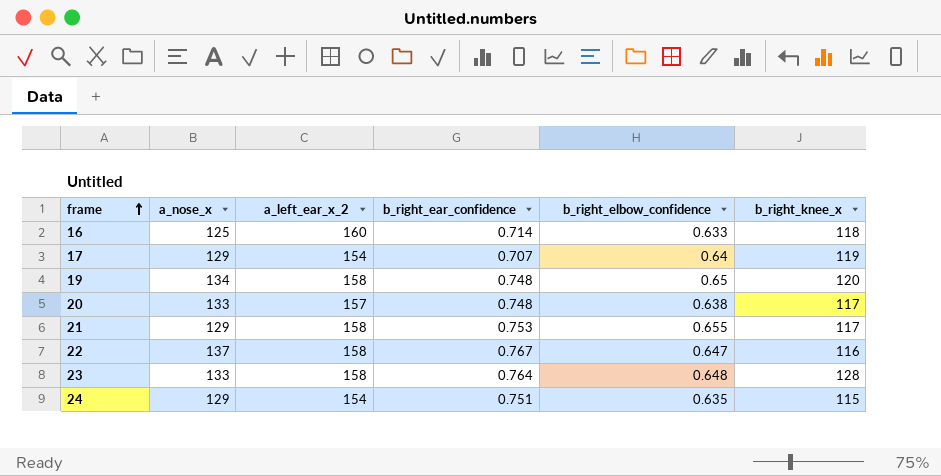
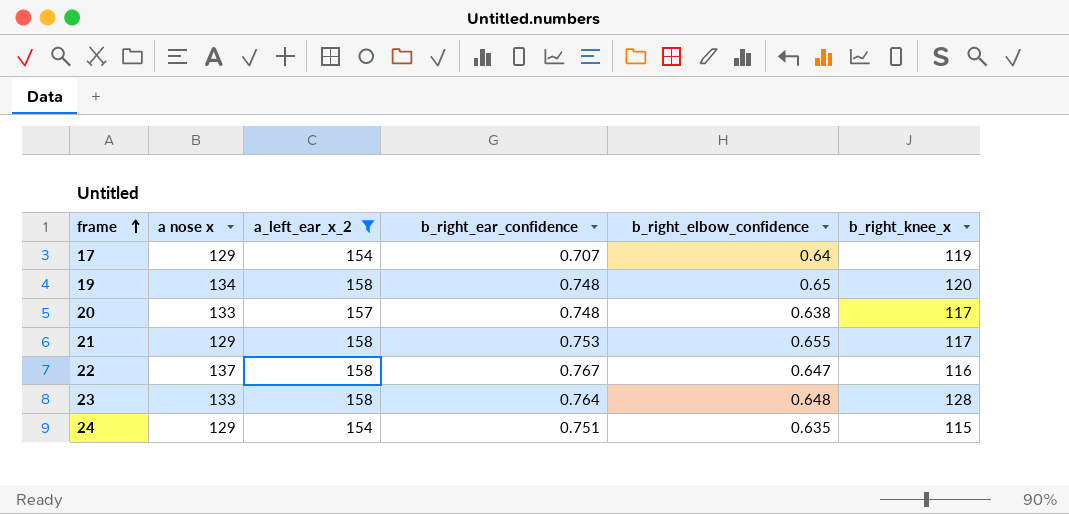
filter: none -> a_left_ear_x_2 != 160
column name: a_nose_x -> a nose x

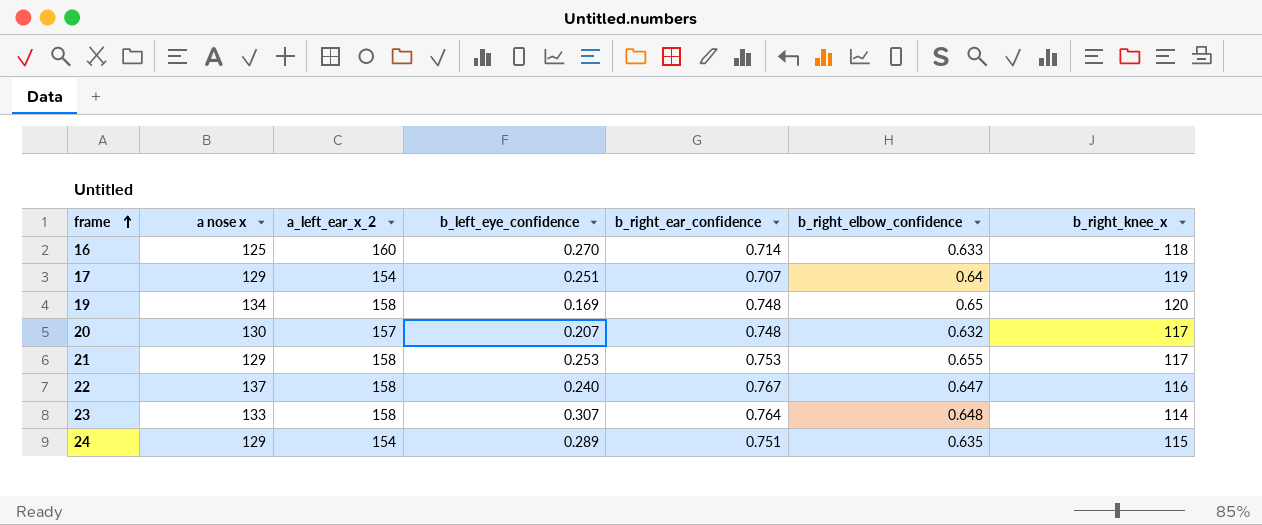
filter: a_left_ear_x_2 != 160 -> none
column b_left_eye_confidence | position: none -> 4
20 | a nose x: 133 -> 130
20 | b_right_elbow_confidence: 0.638 -> 0.632
23 | b_right_knee_x: 128 -> 114

